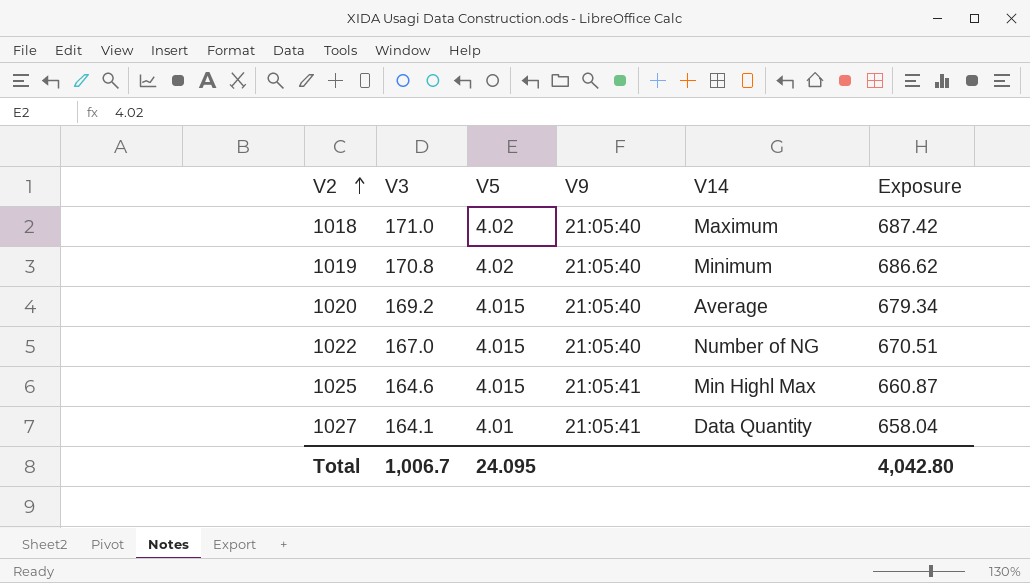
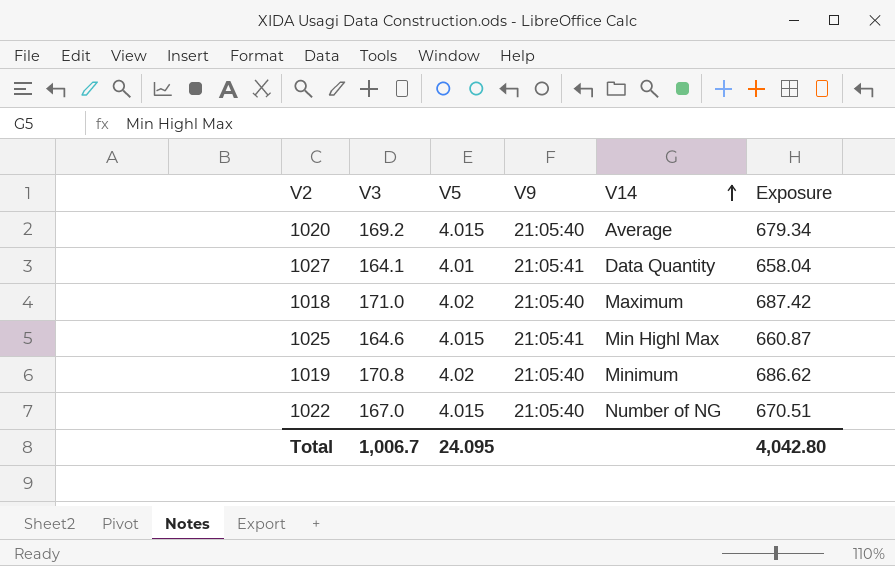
row order: V2 ascending -> V14 ascending

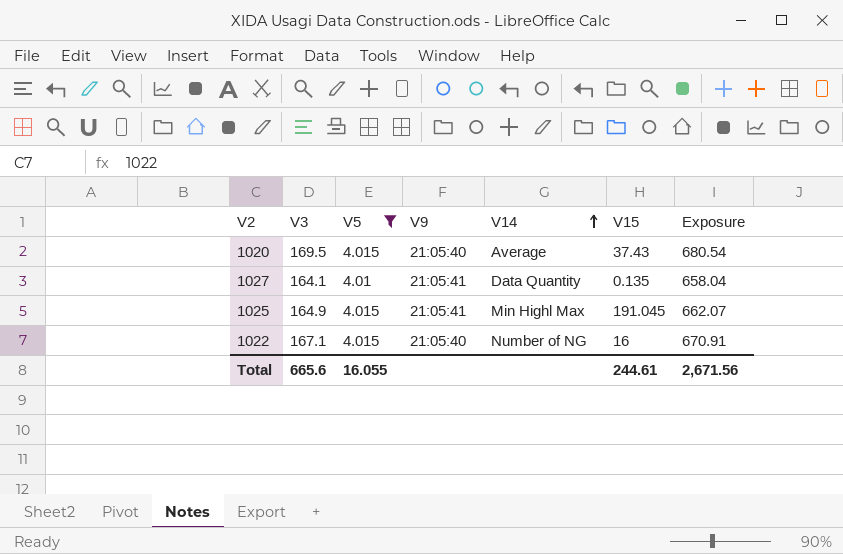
filter: none -> V5 != 4.02
column V15 | position: none -> 6
1020 | V3: 169.2 -> 169.5
1020 | Exposure: 679.34 -> 680.54
1025 | V3: 164.6 -> 164.9
1025 | Exposure: 660.87 -> 662.07
1022 | V3: 167.0 -> 167.1
1022 | Exposure: 670.51 -> 670.91
Total | V3: 1,006.7 -> 665.6
Total | V5: 24.095 -> 16.055
Total | Exposure: 4,042.80 -> 2,671.56

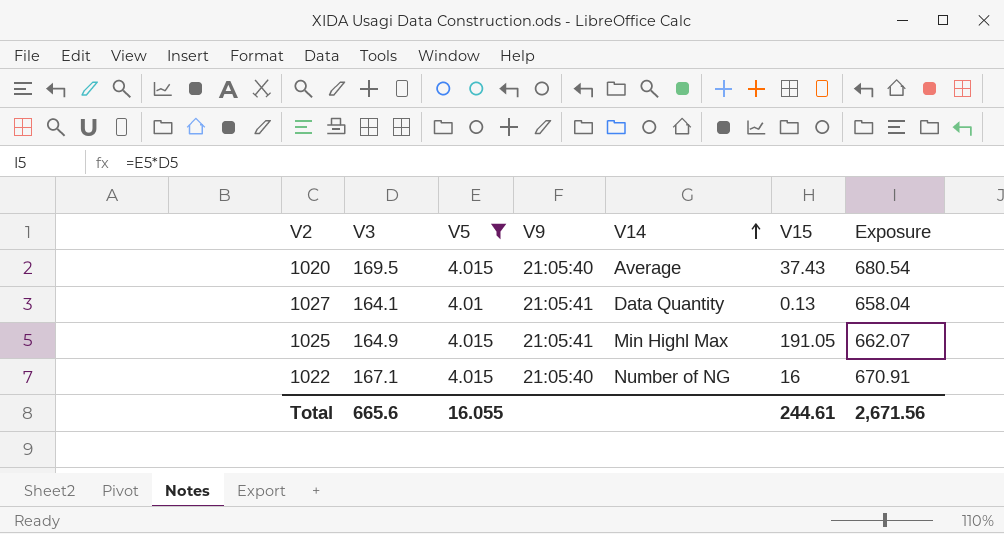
1027 | V15: 0.135 -> 0.13
1025 | V15: 191.045 -> 191.05

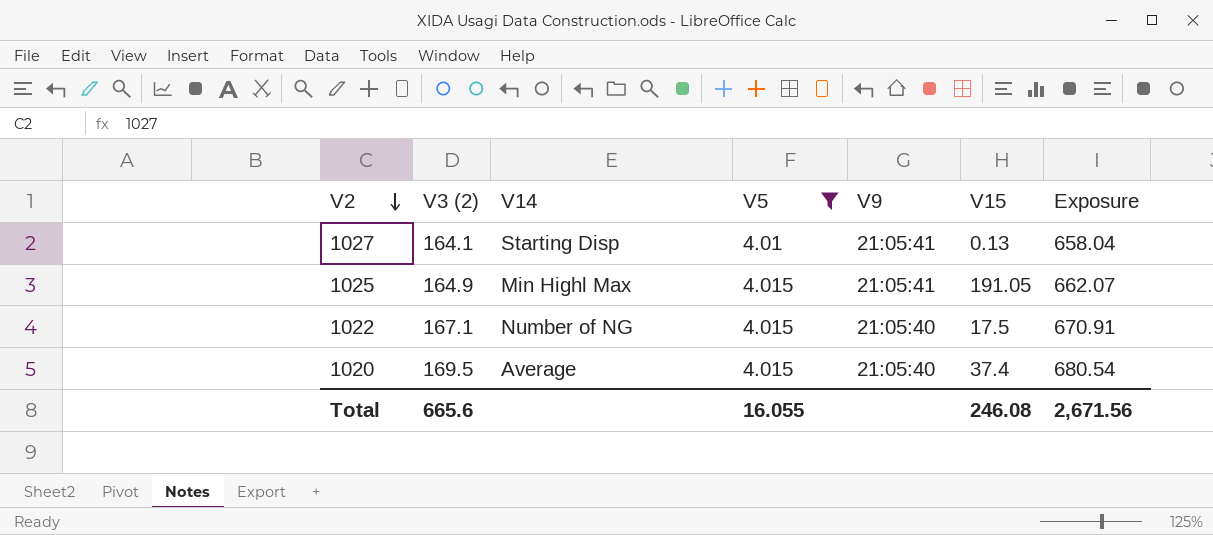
row order: V14 ascending -> V2 descending
column name: V3 -> V3 (2)
column V14 | position: 5 -> 3
1027 | V14: Data Quantity -> Starting Disp
1022 | V15: 16 -> 17.5
1020 | V15: 37.43 -> 37.4
Total | V15: 244.61 -> 246.08

